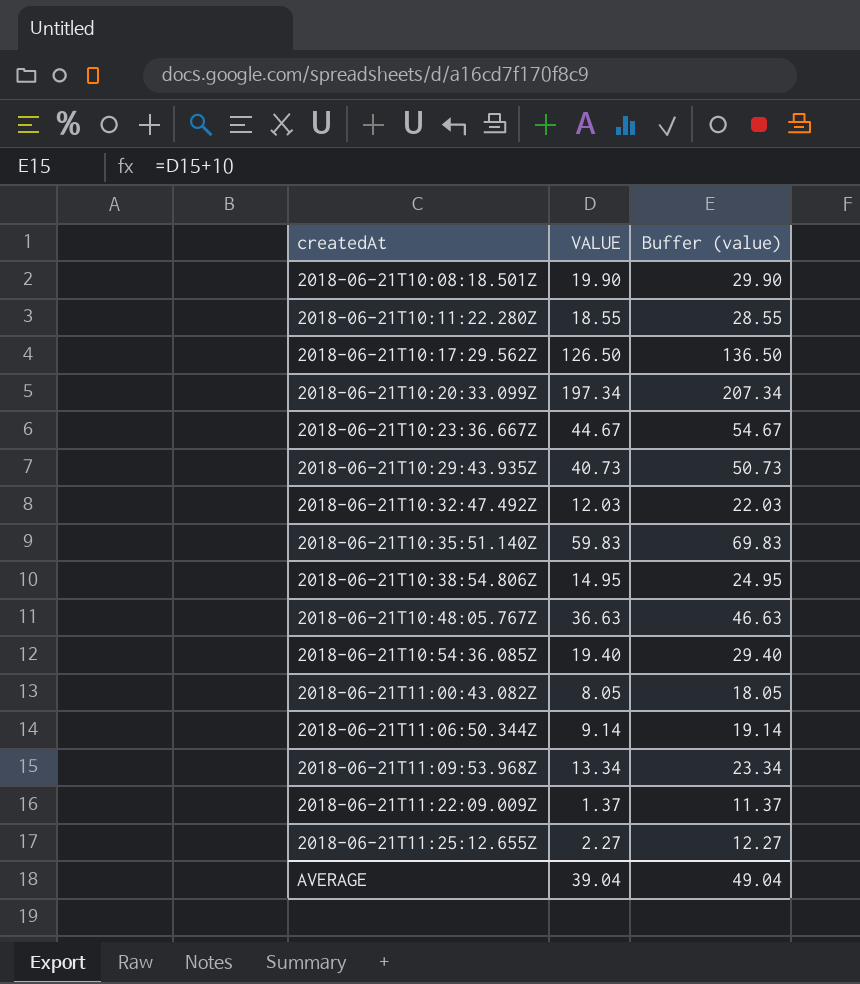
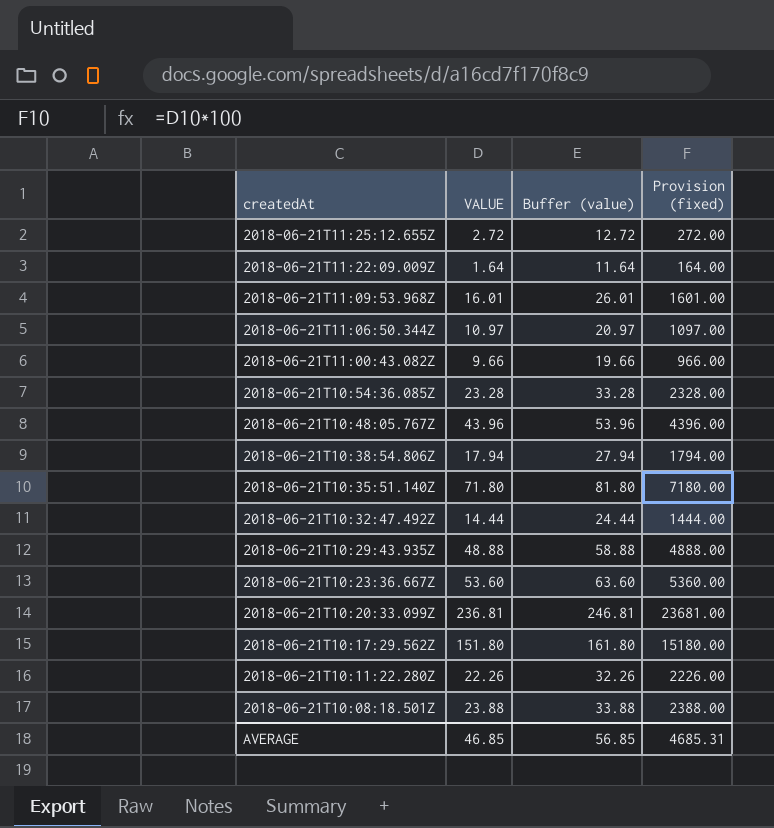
row order: createdAt ascending -> createdAt descending
column Provision (fixed) | formula: none -> [VALUE] * 100
2018-06-21T11:25:12.655Z | VALUE: 2.27 -> 2.72
2018-06-21T11:25:12.655Z | Buffer (value): 12.27 -> 12.72
2018-06-21T11:22:09.009Z | VALUE: 1.37 -> 1.64
2018-06-21T11:22:09.009Z | Buffer (value): 11.37 -> 11.64
2018-06-21T11:09:53.968Z | VALUE: 13.34 -> 16.01
2018-06-21T11:09:53.968Z | Buffer (value): 23.34 -> 26.01
2018-06-21T11:06:50.344Z | VALUE: 9.14 -> 10.97
2018-06-21T11:06:50.344Z | Buffer (value): 19.14 -> 20.97
2018-06-21T11:00:43.082Z | VALUE: 8.05 -> 9.66
2018-06-21T11:00:43.082Z | Buffer (value): 18.05 -> 19.66
2018-06-21T10:54:36.085Z | VALUE: 19.40 -> 23.28
2018-06-21T10:54:36.085Z | Buffer (value): 29.40 -> 33.28
2018-06-21T10:48:05.767Z | VALUE: 36.63 -> 43.96
2018-06-21T10:48:05.767Z | Buffer (value): 46.63 -> 53.96
2018-06-21T10:38:54.806Z | VALUE: 14.95 -> 17.94
2018-06-21T10:38:54.806Z | Buffer (value): 24.95 -> 27.94
2018-06-21T10:35:51.140Z | VALUE: 59.83 -> 71.80
2018-06-21T10:35:51.140Z | Buffer (value): 69.83 -> 81.80
2018-06-21T10:32:47.492Z | VALUE: 12.03 -> 14.44
2018-06-21T10:32:47.492Z | Buffer (value): 22.03 -> 24.44
2018-06-21T10:29:43.935Z | VALUE: 40.73 -> 48.88
2018-06-21T10:29:43.935Z | Buffer (value): 50.73 -> 58.88
2018-06-21T10:23:36.667Z | VALUE: 44.67 -> 53.60
2018-06-21T10:23:36.667Z | Buffer (value): 54.67 -> 63.60
2018-06-21T10:20:33.099Z | VALUE: 197.34 -> 236.81
2018-06-21T10:20:33.099Z | Buffer (value): 207.34 -> 246.81
2018-06-21T10:17:29.562Z | VALUE: 126.50 -> 151.80
2018-06-21T10:17:29.562Z | Buffer (value): 136.50 -> 161.80
2018-06-21T10:11:22.280Z | VALUE: 18.55 -> 22.26
2018-06-21T10:11:22.280Z | Buffer (value): 28.55 -> 32.26
2018-06-21T10:08:18.501Z | VALUE: 19.90 -> 23.88
2018-06-21T10:08:18.501Z | Buffer (value): 29.90 -> 33.88
AVERAGE | VALUE: 39.04 -> 46.85
AVERAGE | Buffer (value): 49.04 -> 56.85

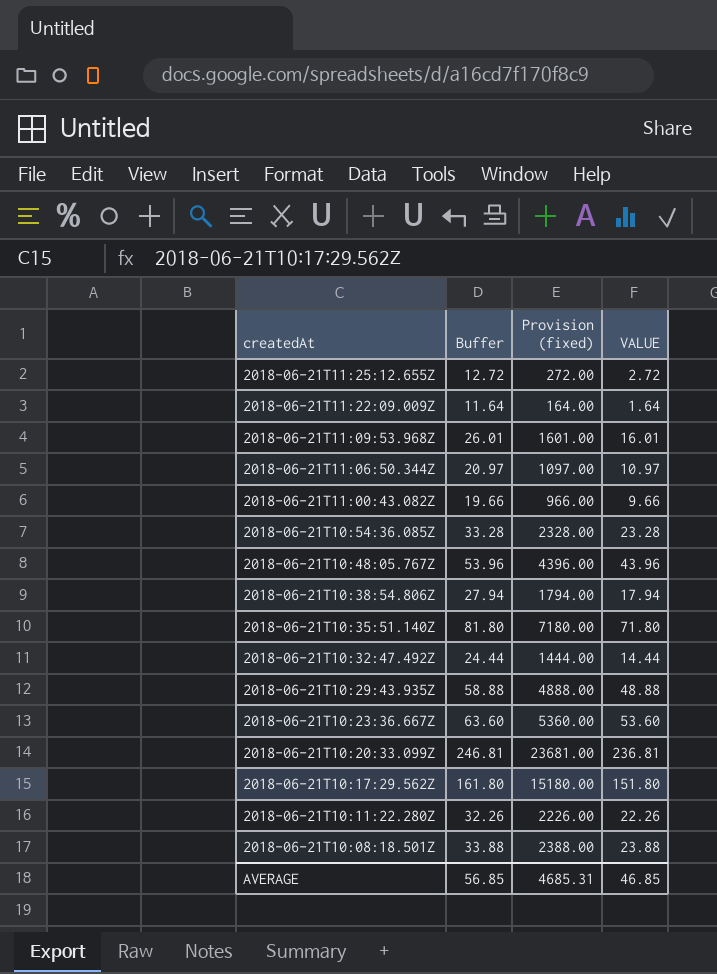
column name: Buffer (value) -> Buffer
column VALUE | position: 2 -> 4

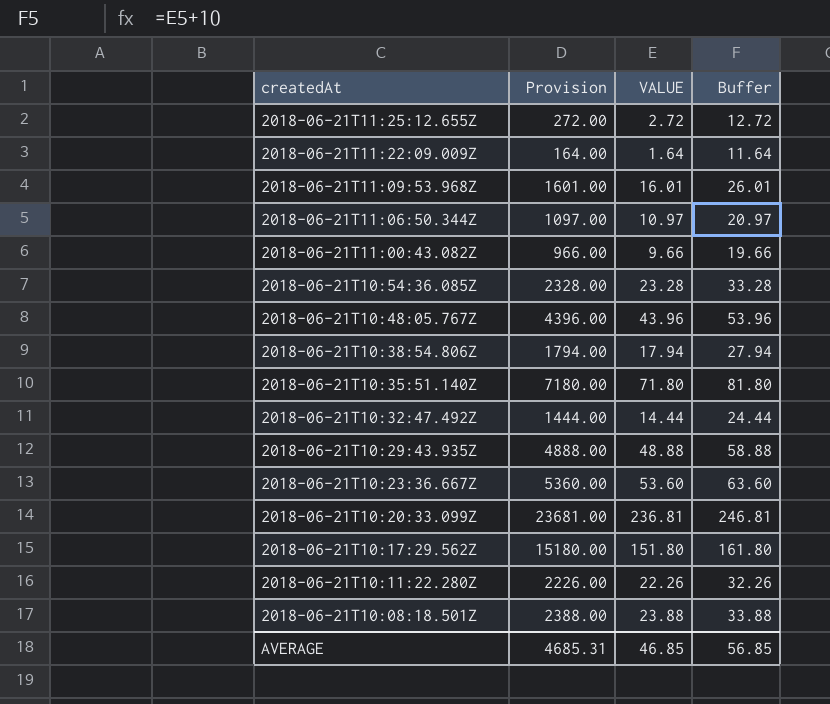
column name: Provision (fixed) -> Provision
column Buffer | position: 2 -> 4

